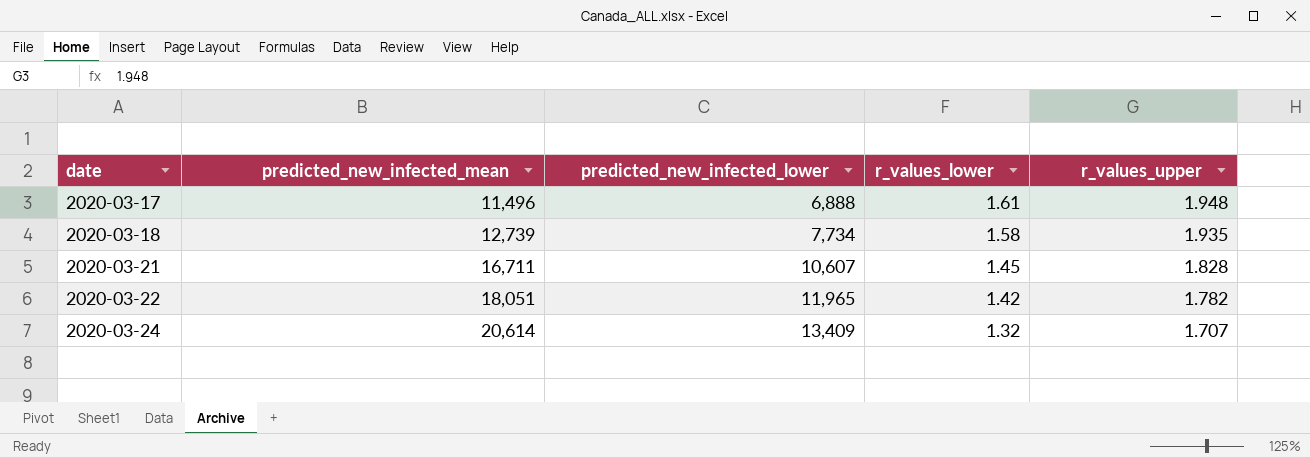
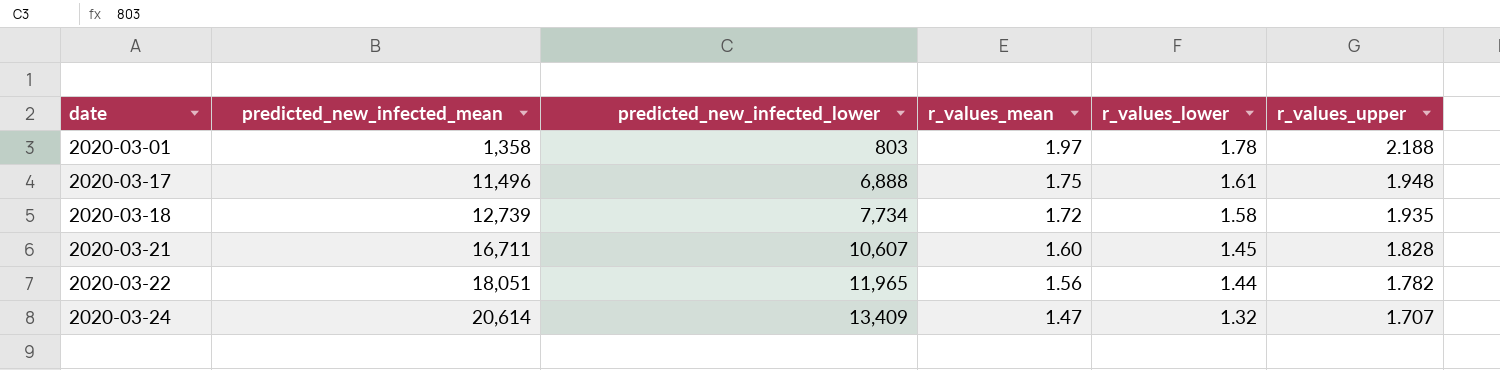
column r_values_mean | position: none -> 4
row 2020-03-01: none -> 1,358 | 803 | 1.97 | 1.78 | 2.188
2020-03-22 | r_values_lower: 1.42 -> 1.44

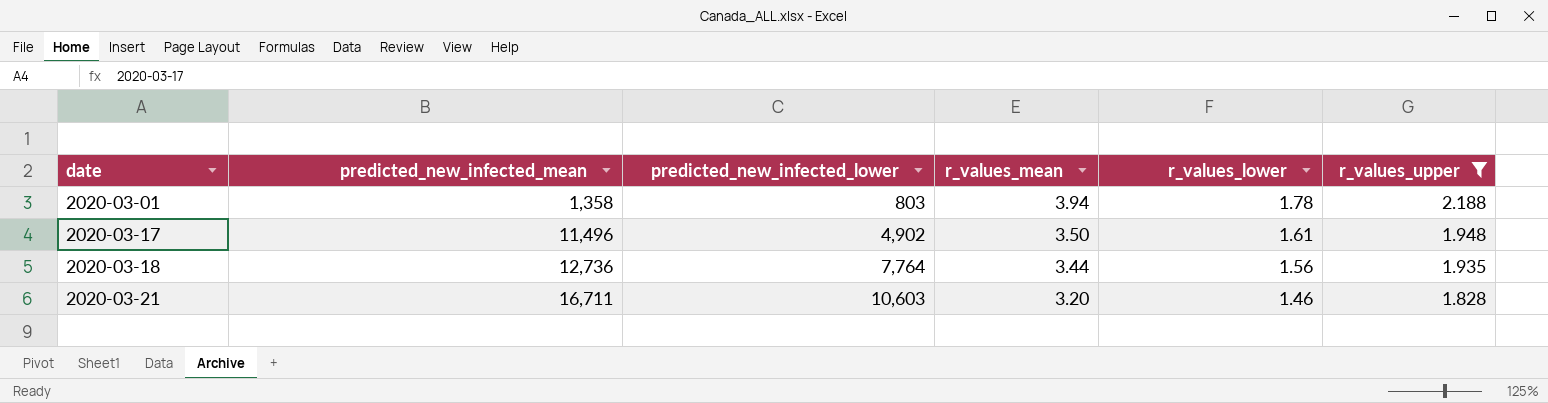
filter: none -> r_values_upper >= 1.828
2020-03-01 | r_values_mean: 1.97 -> 3.94
2020-03-17 | predicted_new_infected_lower: 6,888 -> 4,902
2020-03-17 | r_values_mean: 1.75 -> 3.50
2020-03-18 | predicted_new_infected_mean: 12,739 -> 12,736
2020-03-18 | predicted_new_infected_lower: 7,734 -> 7,764
2020-03-18 | r_values_mean: 1.72 -> 3.44
2020-03-18 | r_values_lower: 1.58 -> 1.56
2020-03-21 | predicted_new_infected_lower: 10,607 -> 10,603
2020-03-21 | r_values_mean: 1.60 -> 3.20
2020-03-21 | r_values_lower: 1.45 -> 1.46

